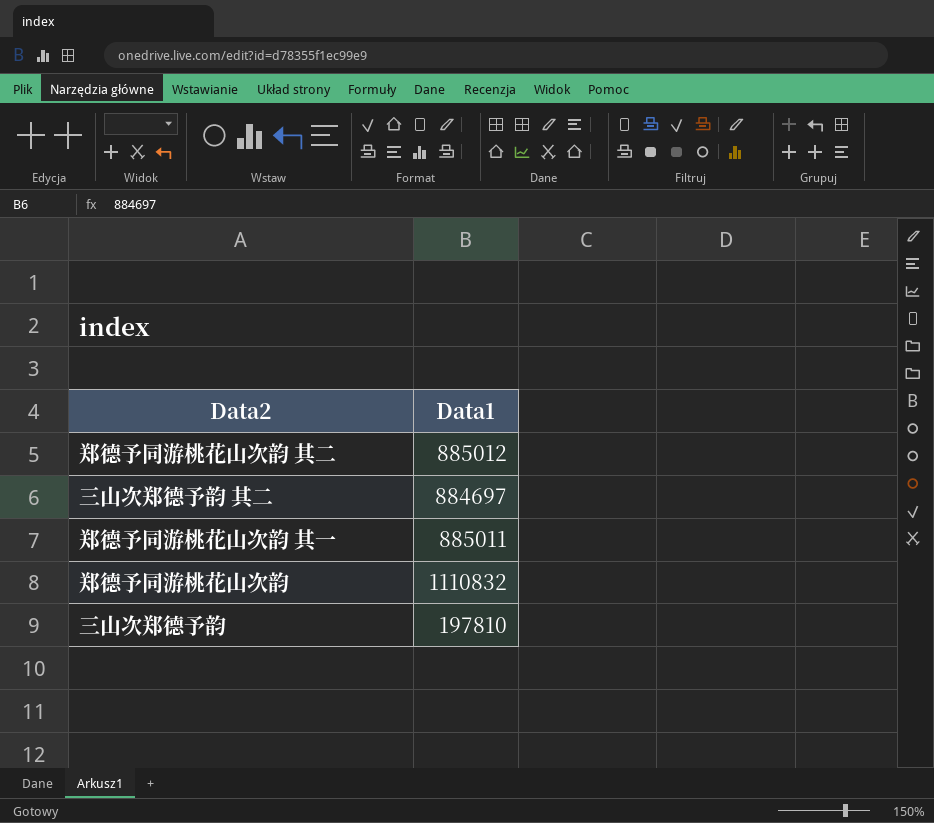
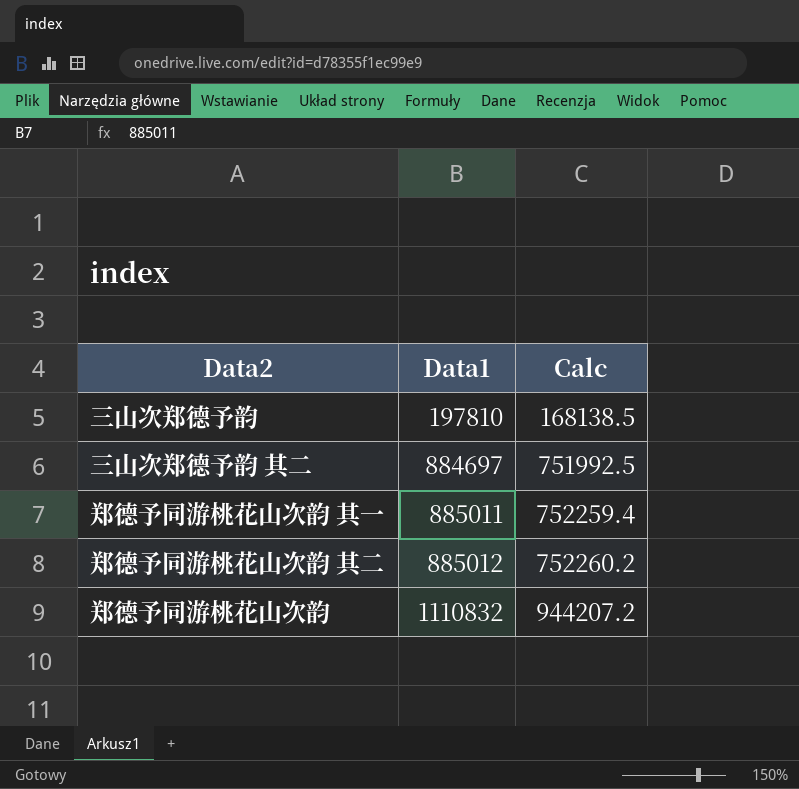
row order: none -> Data1 ascending
column Calc | formula: none -> [Data1] * 0.85

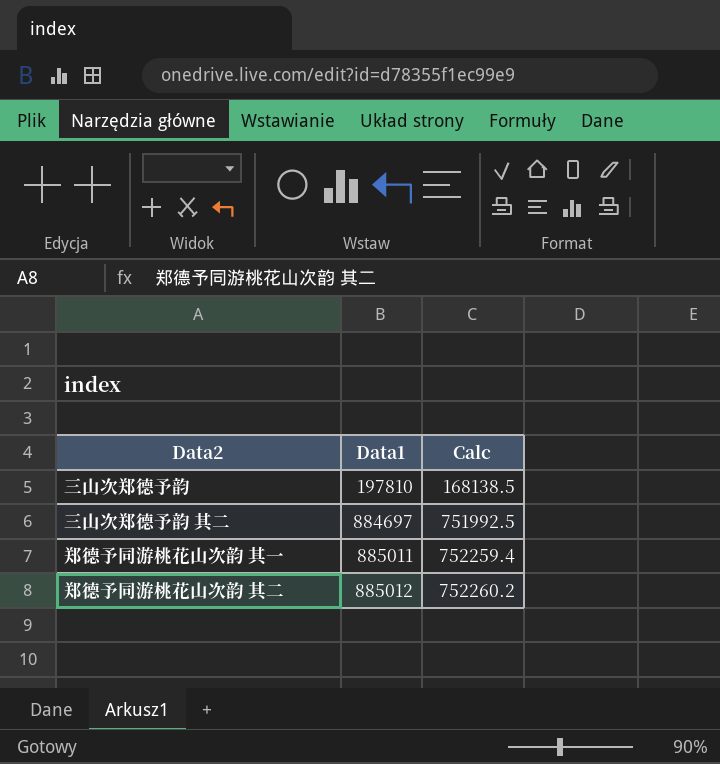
row 郑德予同游桃花山次韵: 1110832 | 944207.2 -> none

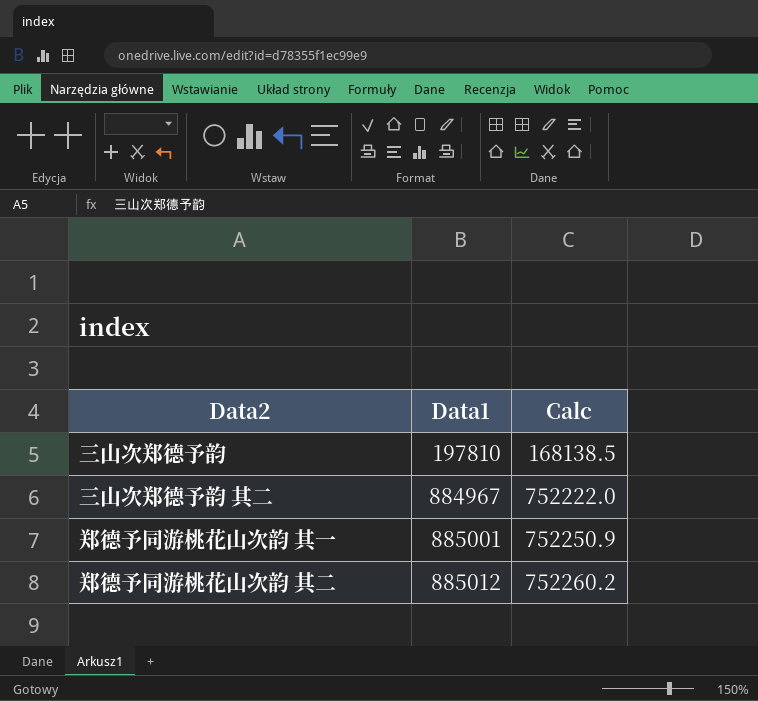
三山次郑德予韵 其二 | Data1: 884697 -> 884967
三山次郑德予韵 其二 | Calc: 751992.5 -> 752222.0
郑德予同游桃花山次韵 其一 | Data1: 885011 -> 885001
郑德予同游桃花山次韵 其一 | Calc: 752259.4 -> 752250.9

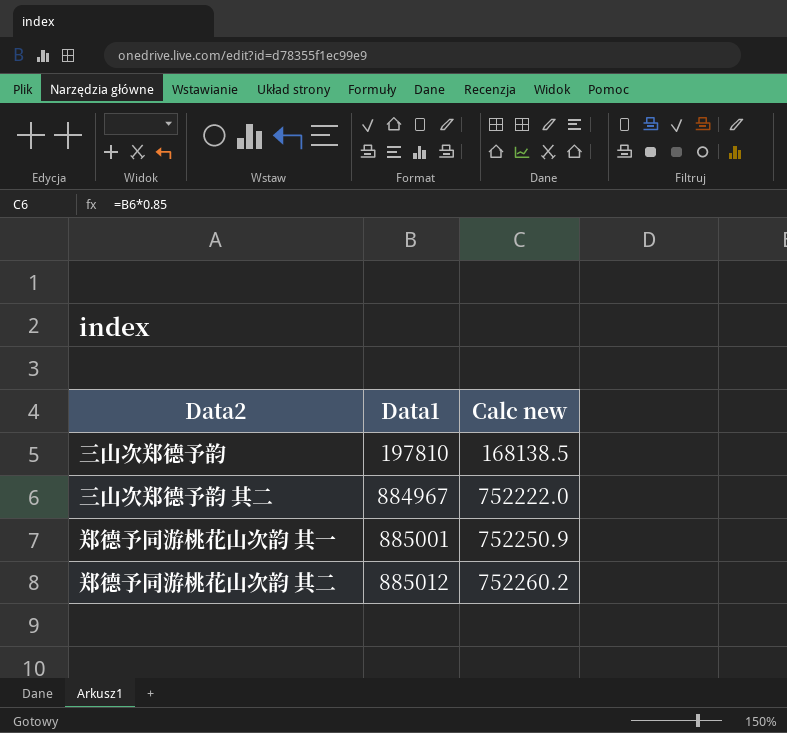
column name: Calc -> Calc new

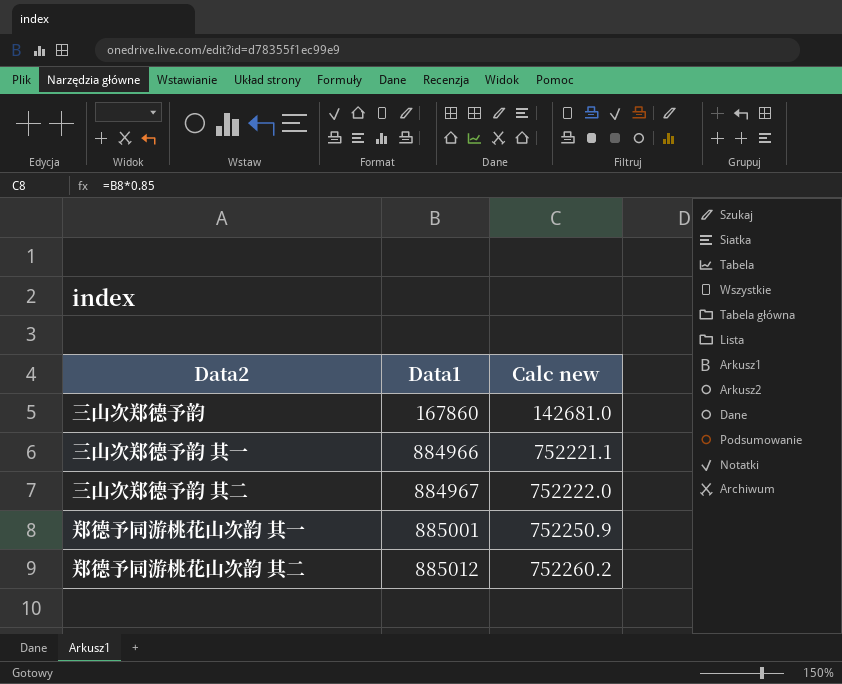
三山次郑德予韵 | Data1: 197810 -> 167860
三山次郑德予韵 | Calc new: 168138.5 -> 142681.0
row 三山次郑德予韵 其一: none -> 884966 | 752221.1

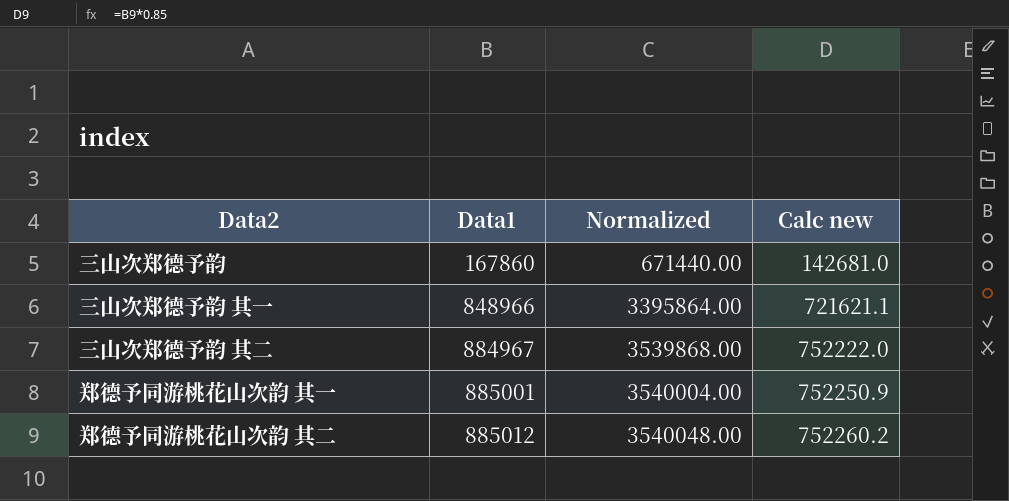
column Normalized | formula: none -> [Data1] * 4
三山次郑德予韵 其一 | Data1: 884966 -> 848966
三山次郑德予韵 其一 | Calc new: 752221.1 -> 721621.1

